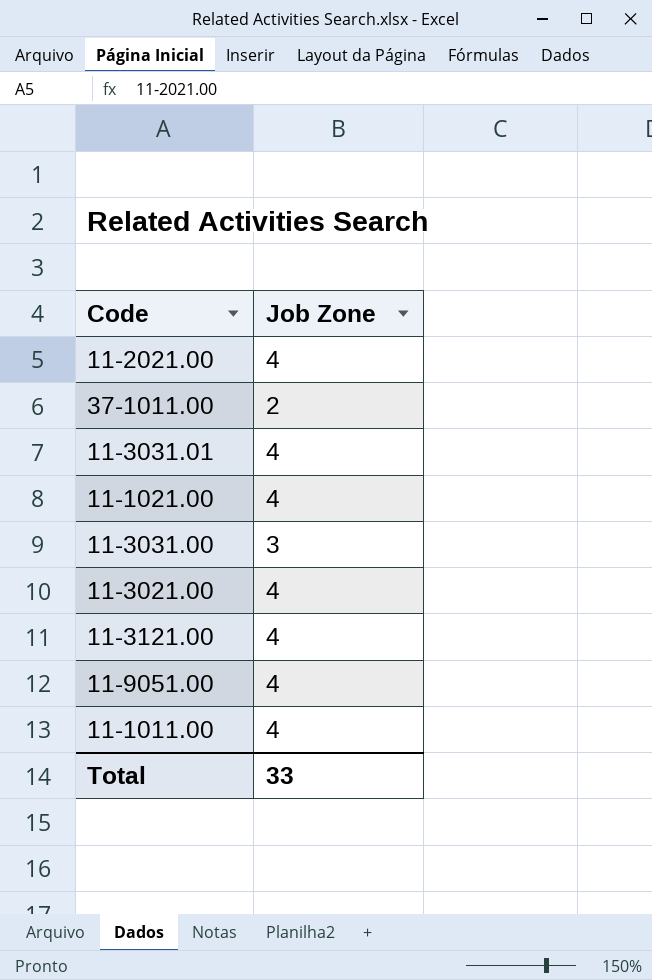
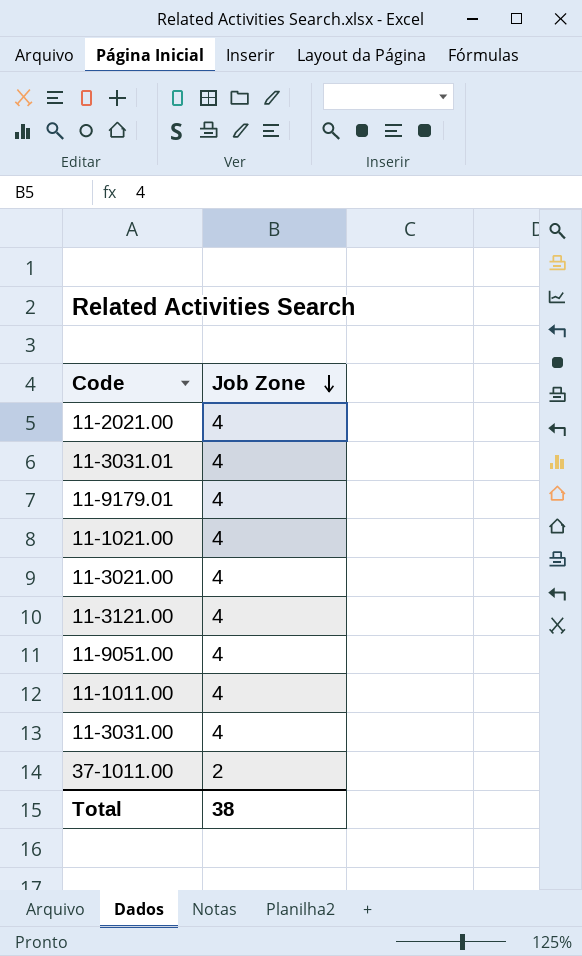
row order: none -> Job Zone descending
row 11-9179.01: none -> 4
11-3031.00 | Job Zone: 3 -> 4
Total | Job Zone: 33 -> 38

